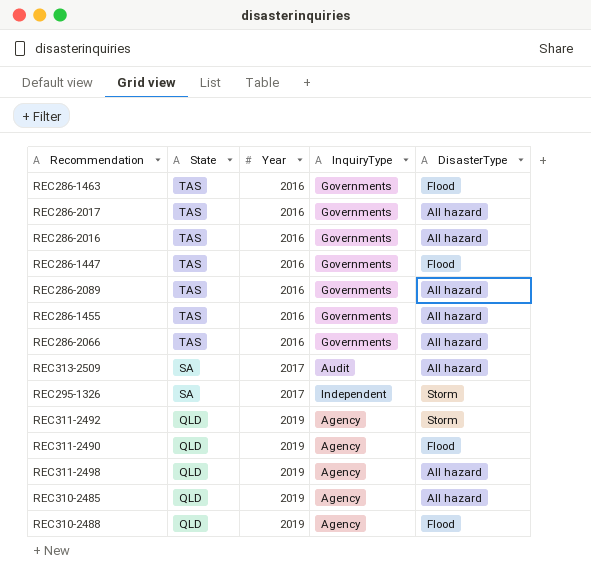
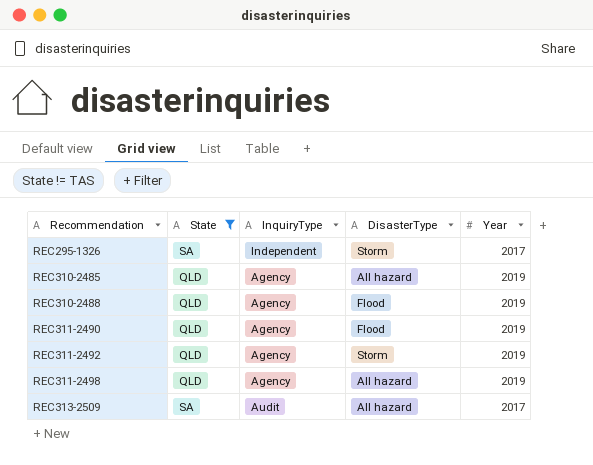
filter: none -> State != TAS
row order: State descending -> Recommendation ascending
column Year | position: 3 -> 5

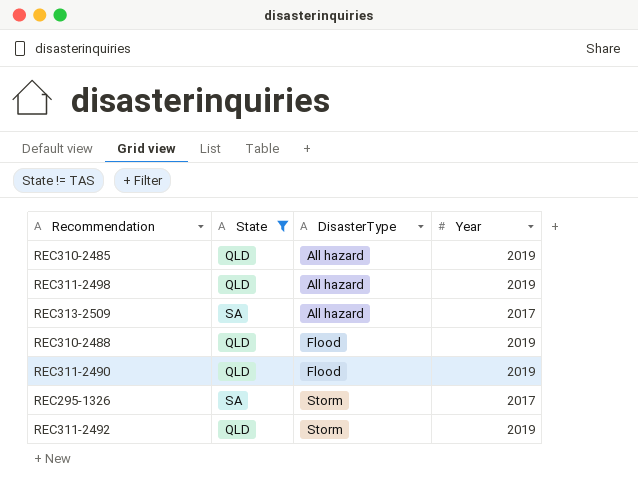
row order: Recommendation ascending -> DisasterType ascending
column InquiryType | position: 3 -> none

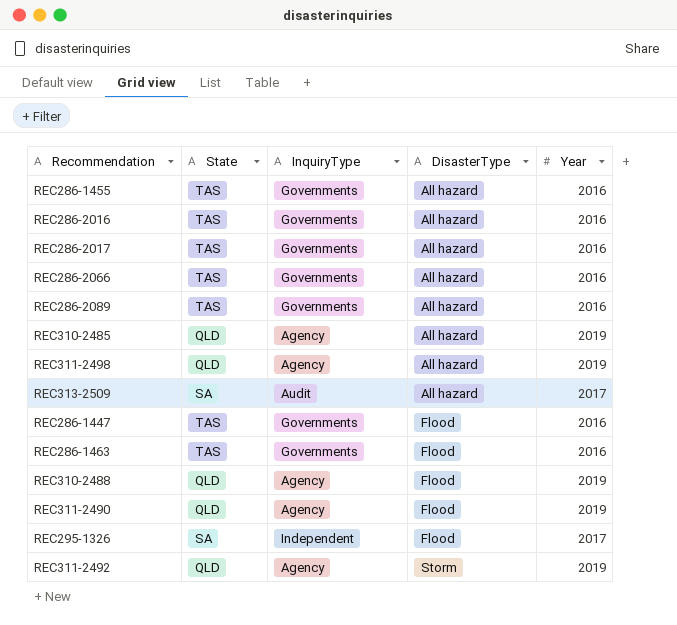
filter: State != TAS -> none
column InquiryType | position: none -> 3
REC295-1326 | DisasterType: Storm -> Flood

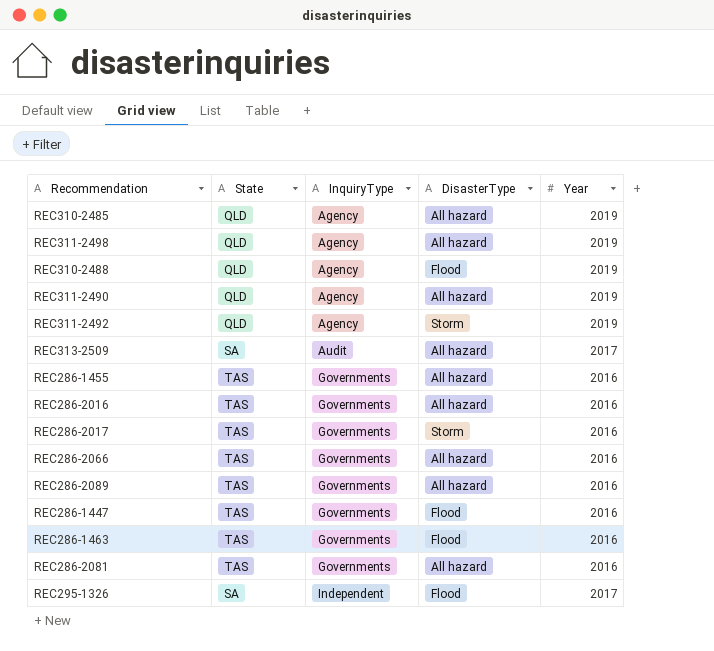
row order: DisasterType ascending -> InquiryType ascending
REC311-2490 | DisasterType: Flood -> All hazard
REC286-2017 | DisasterType: All hazard -> Storm
row REC286-2081: none -> TAS | Governments | All hazard | 2016

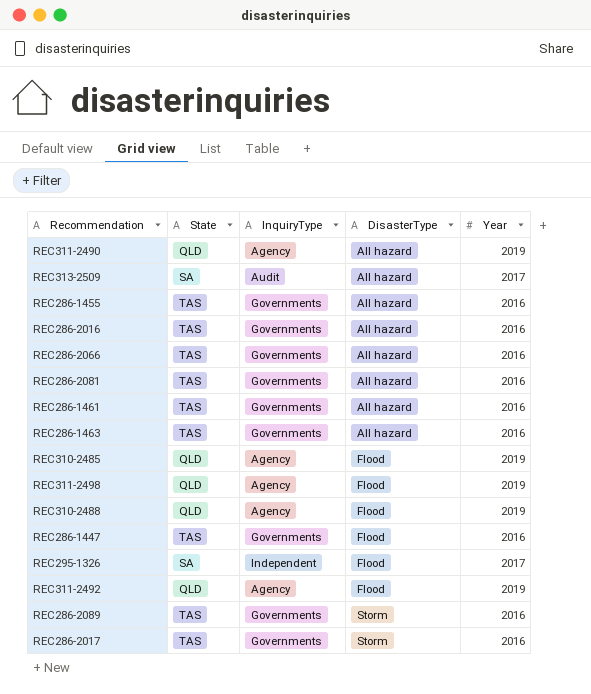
row order: InquiryType ascending -> DisasterType ascending
row REC286-1461: none -> TAS | Governments | All hazard | 2016
REC286-1463 | DisasterType: Flood -> All hazard
REC310-2485 | DisasterType: All hazard -> Flood
REC311-2498 | DisasterType: All hazard -> Flood
REC311-2492 | DisasterType: Storm -> Flood
REC286-2089 | DisasterType: All hazard -> Storm

